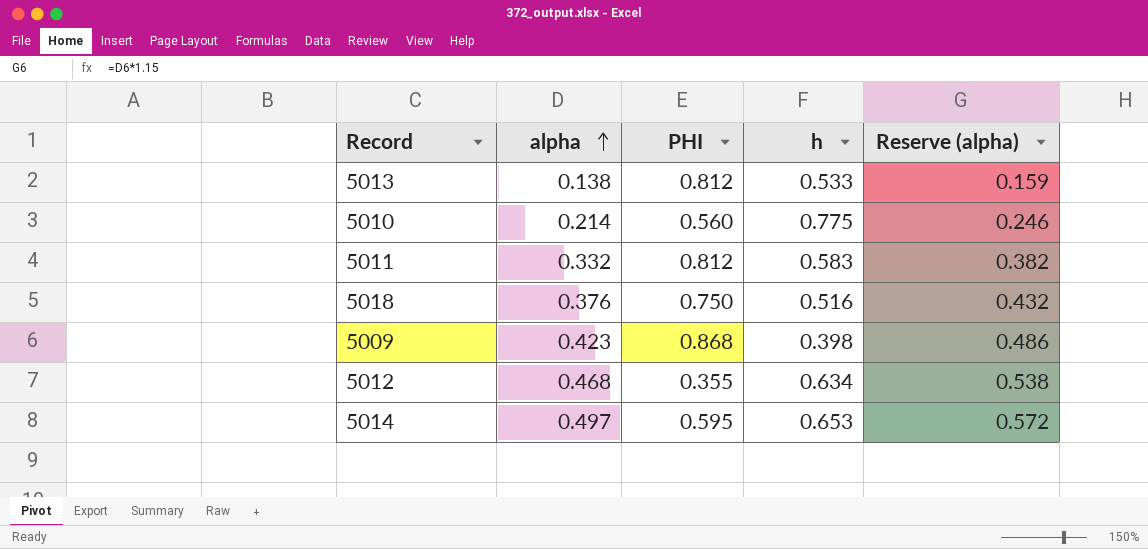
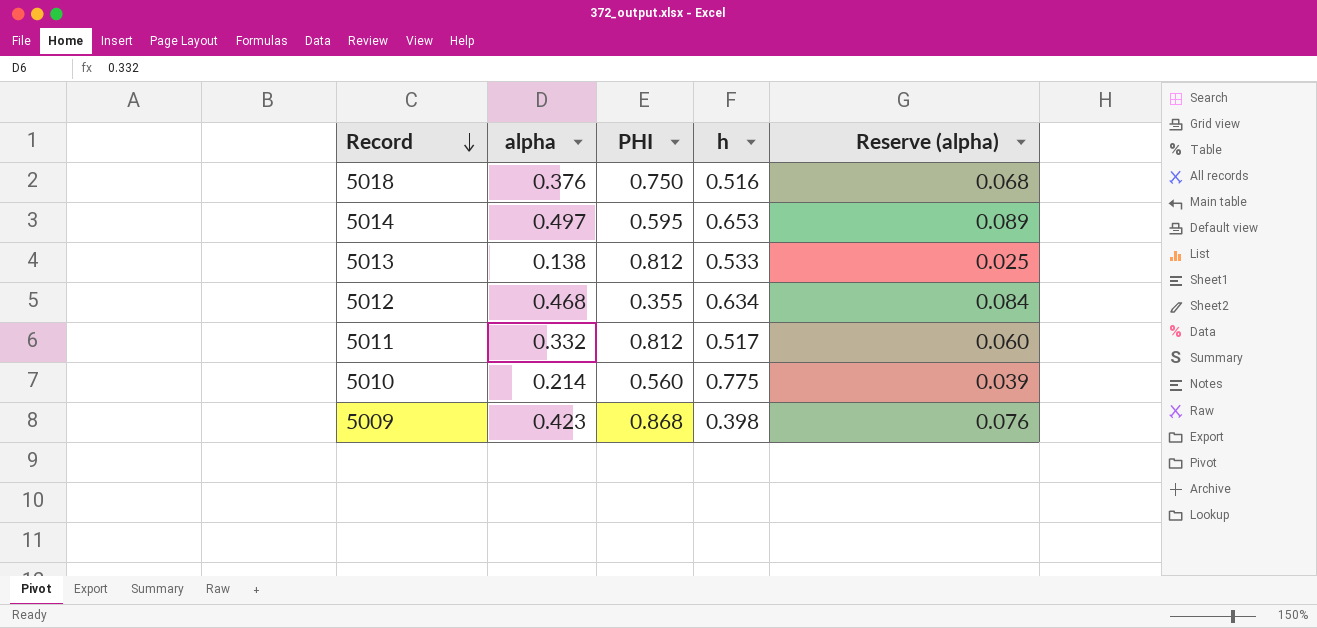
row order: alpha ascending -> Record descending
column Reserve (alpha) | formula: [alpha] * 1.15 -> [alpha] * 0.18
5011 | h: 0.583 -> 0.517

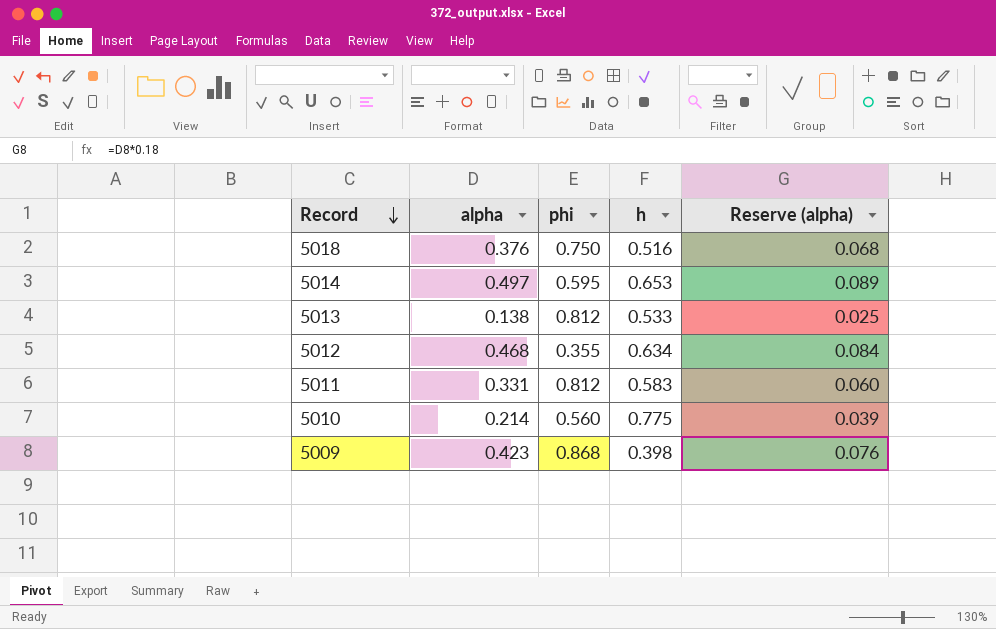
column name: PHI -> phi
5011 | alpha: 0.332 -> 0.331
5011 | h: 0.517 -> 0.583

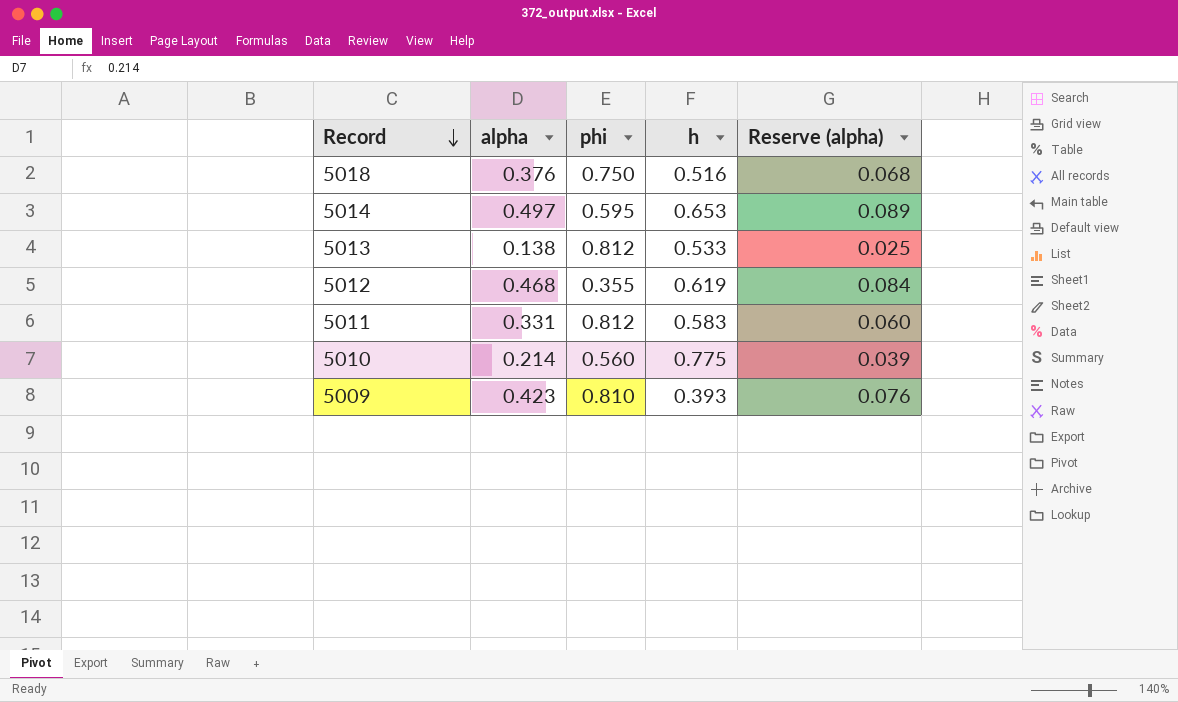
5012 | h: 0.634 -> 0.619
5009 | phi: 0.868 -> 0.810
5009 | h: 0.398 -> 0.393

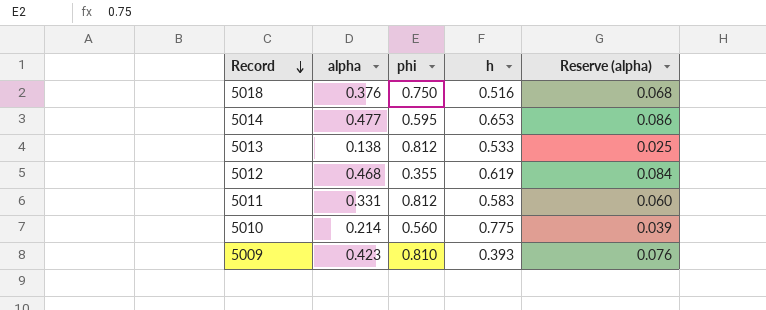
5014 | alpha: 0.497 -> 0.477
5014 | Reserve (alpha): 0.089 -> 0.086

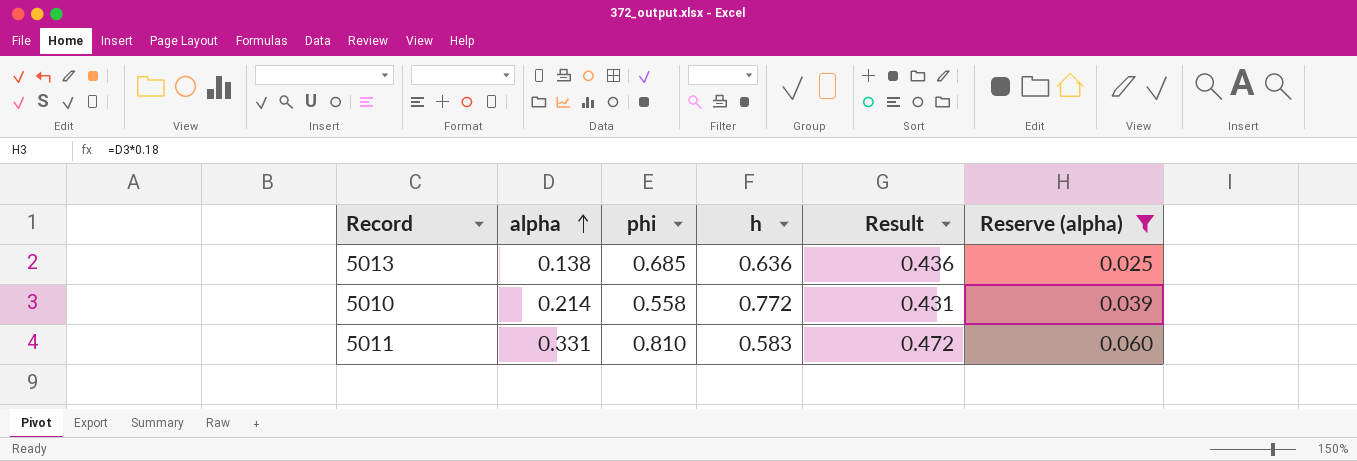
filter: none -> Reserve (alpha) <= 0.060
row order: Record descending -> alpha ascending
column Result | formula: none -> [phi] * [h]
5013 | phi: 0.812 -> 0.685
5013 | h: 0.533 -> 0.636
5010 | phi: 0.560 -> 0.558
5010 | h: 0.775 -> 0.772
5011 | phi: 0.812 -> 0.810

